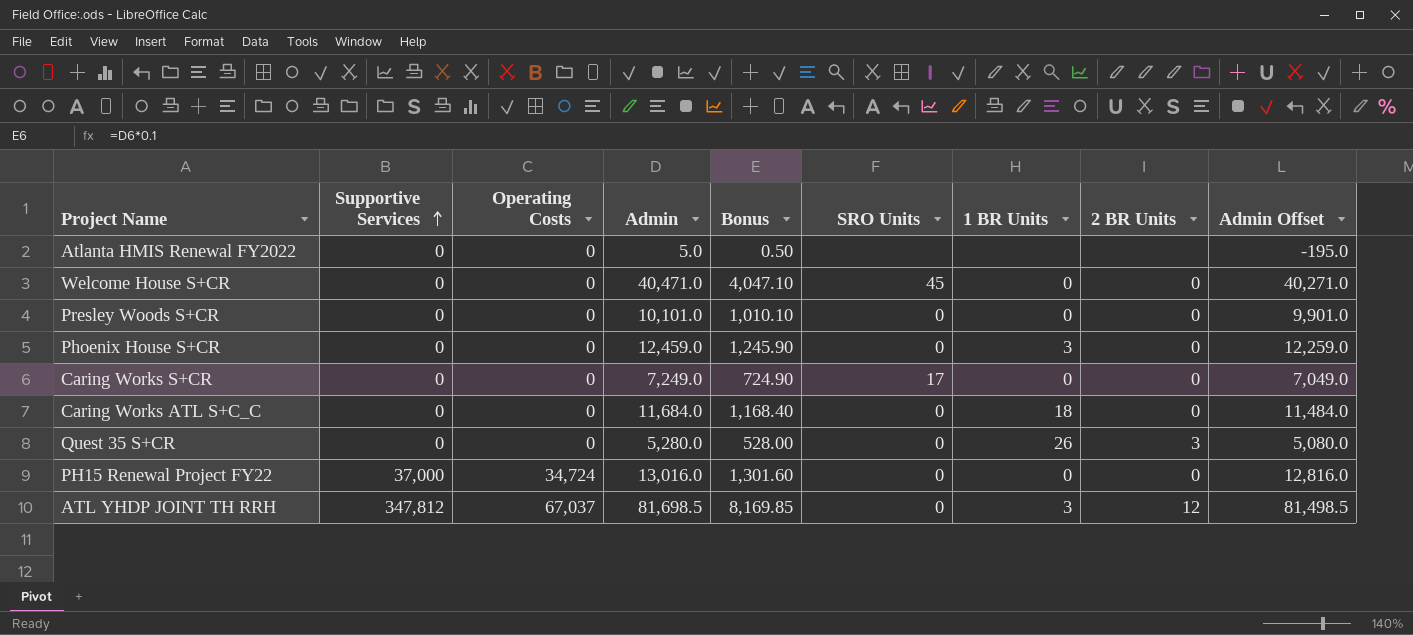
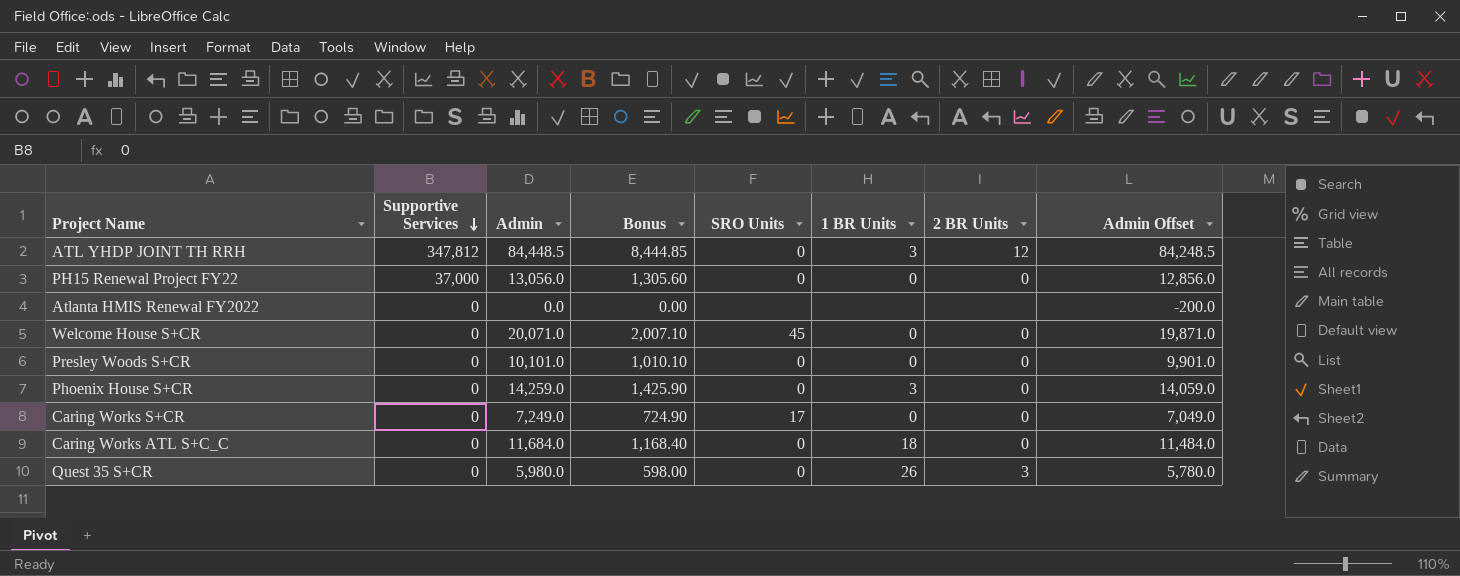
row order: Supportive Services ascending -> Supportive Services descending
column Operating Costs | position: 3 -> none
ATL YHDP JOINT TH RRH | Admin: 81,698.5 -> 84,448.5
ATL YHDP JOINT TH RRH | Bonus: 8,169.85 -> 8,444.85
ATL YHDP JOINT TH RRH | Admin Offset: 81,498.5 -> 84,248.5
PH15 Renewal Project FY22 | Admin: 13,016.0 -> 13,056.0
PH15 Renewal Project FY22 | Bonus: 1,301.60 -> 1,305.60
PH15 Renewal Project FY22 | Admin Offset: 12,816.0 -> 12,856.0
Atlanta HMIS Renewal FY2022 | Admin: 5.0 -> 0.0
Atlanta HMIS Renewal FY2022 | Bonus: 0.50 -> 0.00
Atlanta HMIS Renewal FY2022 | Admin Offset: -195.0 -> -200.0
Welcome House S+CR | Admin: 40,471.0 -> 20,071.0
Welcome House S+CR | Bonus: 4,047.10 -> 2,007.10
Welcome House S+CR | Admin Offset: 40,271.0 -> 19,871.0
Phoenix House S+CR | Admin: 12,459.0 -> 14,259.0
Phoenix House S+CR | Bonus: 1,245.90 -> 1,425.90
Phoenix House S+CR | Admin Offset: 12,259.0 -> 14,059.0
Quest 35 S+CR | Admin: 5,280.0 -> 5,980.0
Quest 35 S+CR | Bonus: 528.00 -> 598.00
Quest 35 S+CR | Admin Offset: 5,080.0 -> 5,780.0

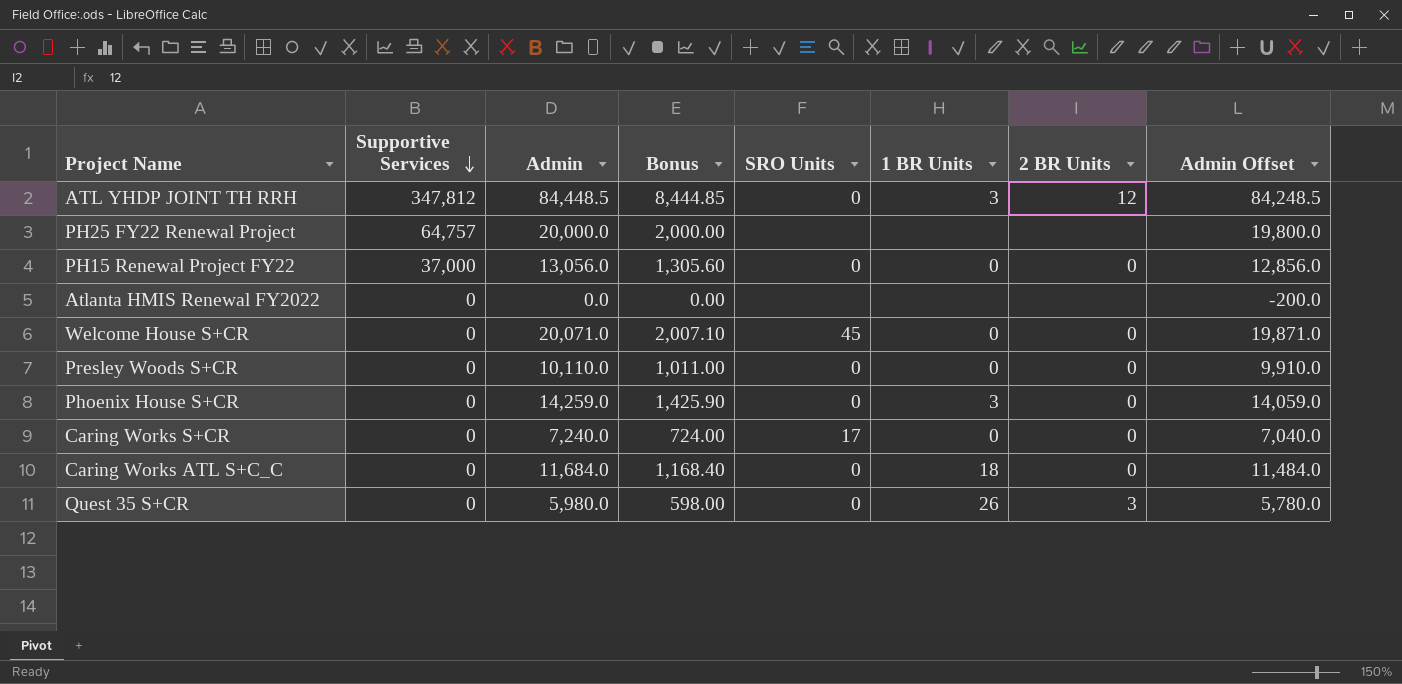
row PH25 FY22 Renewal Project: none -> 64,757 | 20,000.0 | 2,000.00 | none | none | none | 19,800.0
Presley Woods S+CR | Admin: 10,101.0 -> 10,110.0
Presley Woods S+CR | Bonus: 1,010.10 -> 1,011.00
Presley Woods S+CR | Admin Offset: 9,901.0 -> 9,910.0
Caring Works S+CR | Admin: 7,249.0 -> 7,240.0
Caring Works S+CR | Bonus: 724.90 -> 724.00
Caring Works S+CR | Admin Offset: 7,049.0 -> 7,040.0

